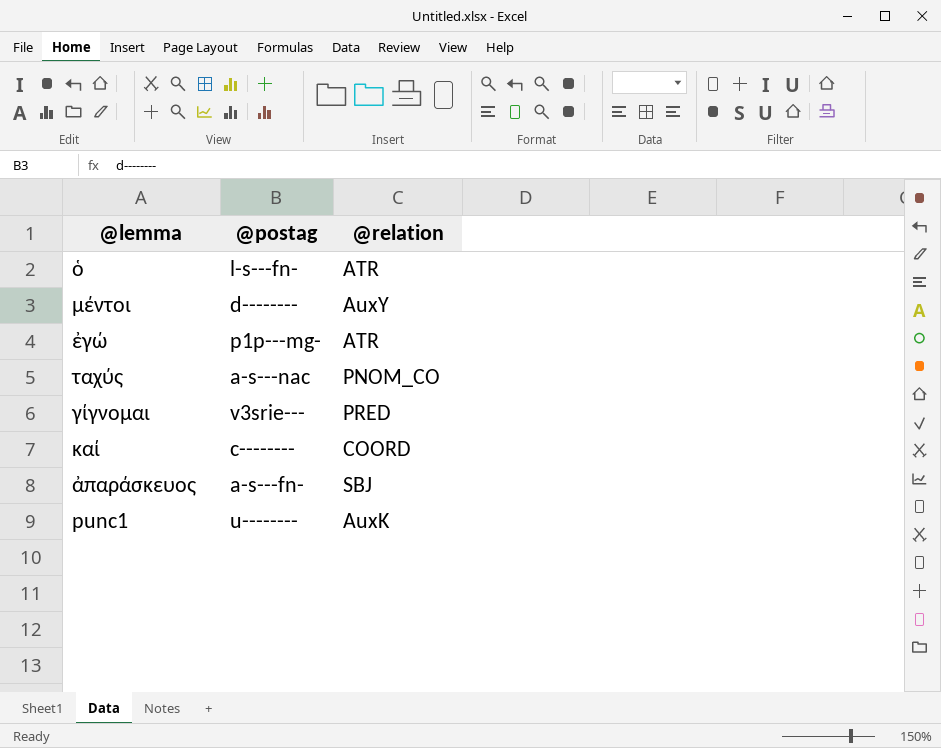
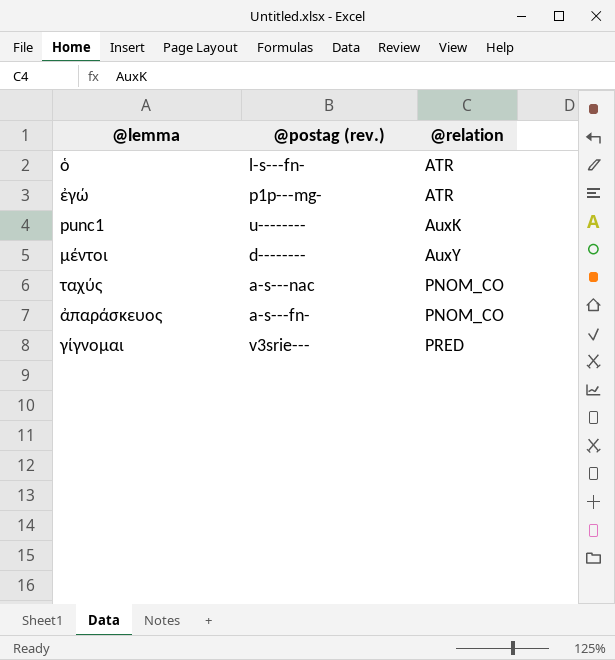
row order: none -> @relation ascending
column name: @postag -> @postag (rev.)
row καί: c-------- | COORD -> none
ἀπαράσκευος | @relation: SBJ -> PNOM_CO

